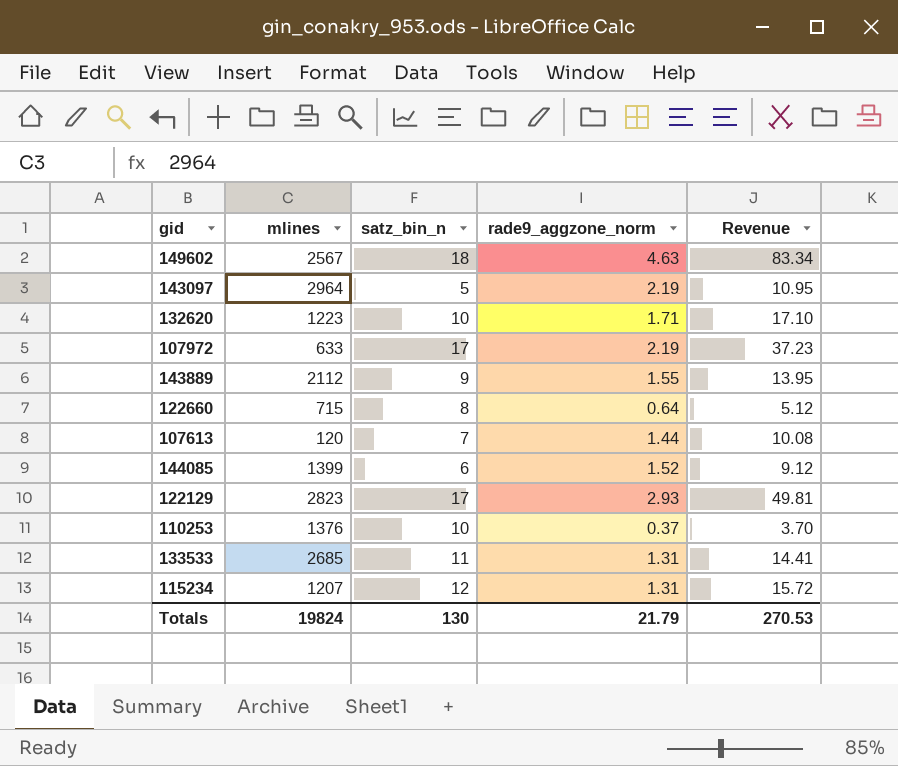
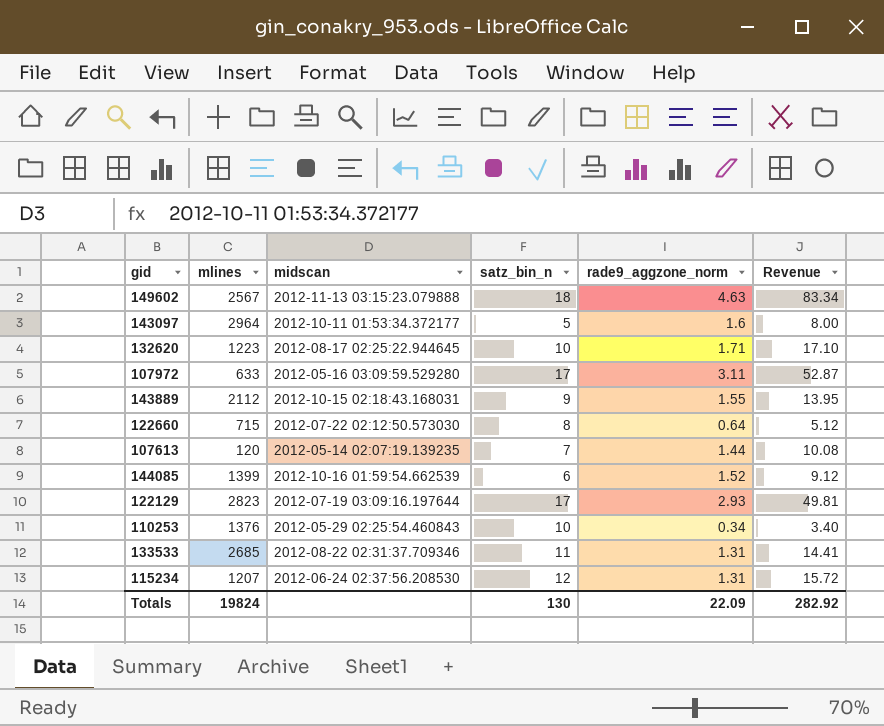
column midscan | position: none -> 3
143097 | rade9_aggzone_norm: 2.19 -> 1.6
143097 | Revenue: 10.95 -> 8.00
107972 | rade9_aggzone_norm: 2.19 -> 3.11
107972 | Revenue: 37.23 -> 52.87
110253 | rade9_aggzone_norm: 0.37 -> 0.34
110253 | Revenue: 3.70 -> 3.40
Totals | rade9_aggzone_norm: 21.79 -> 22.09
Totals | Revenue: 270.53 -> 282.92

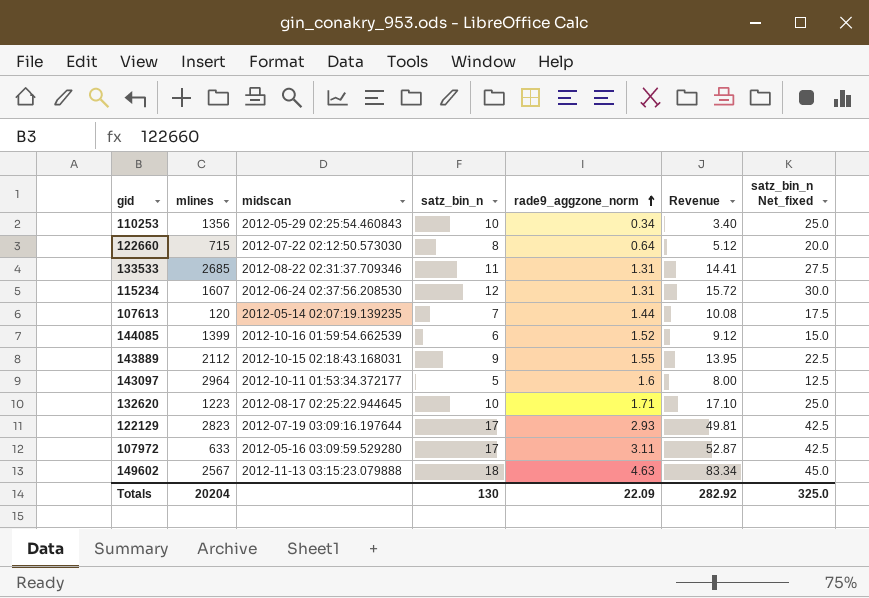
row order: none -> rade9_aggzone_norm ascending
column satz_bin_n Net_fixed | formula: none -> [satz_bin_n] * 2.5
110253 | mlines: 1376 -> 1356
115234 | mlines: 1207 -> 1607
Totals | mlines: 19824 -> 20204

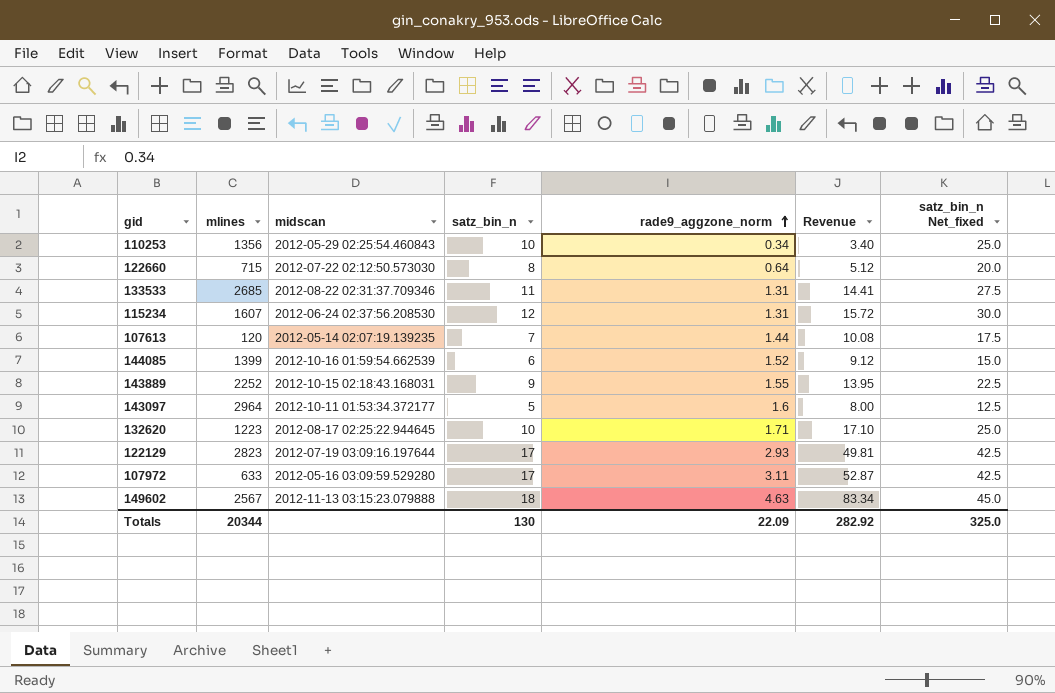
143889 | mlines: 2112 -> 2252
Totals | mlines: 20204 -> 20344

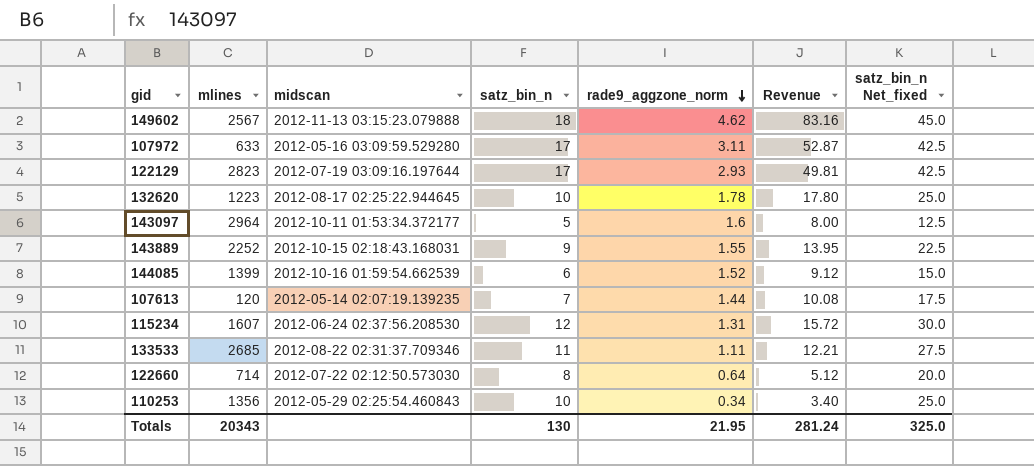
row order: rade9_aggzone_norm ascending -> rade9_aggzone_norm descending
149602 | rade9_aggzone_norm: 4.63 -> 4.62
149602 | Revenue: 83.34 -> 83.16
132620 | rade9_aggzone_norm: 1.71 -> 1.78
132620 | Revenue: 17.10 -> 17.80
133533 | rade9_aggzone_norm: 1.31 -> 1.11
133533 | Revenue: 14.41 -> 12.21
122660 | mlines: 715 -> 714
Totals | mlines: 20344 -> 20343
Totals | rade9_aggzone_norm: 22.09 -> 21.95
Totals | Revenue: 282.92 -> 281.24

